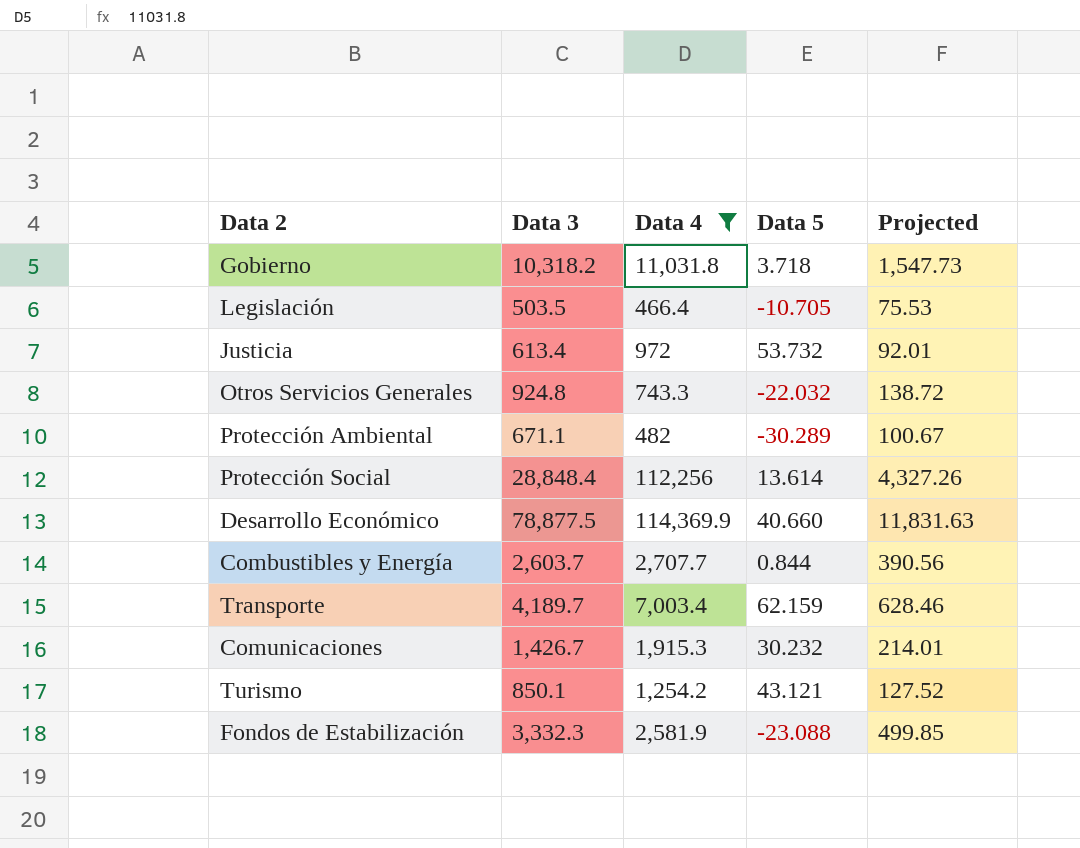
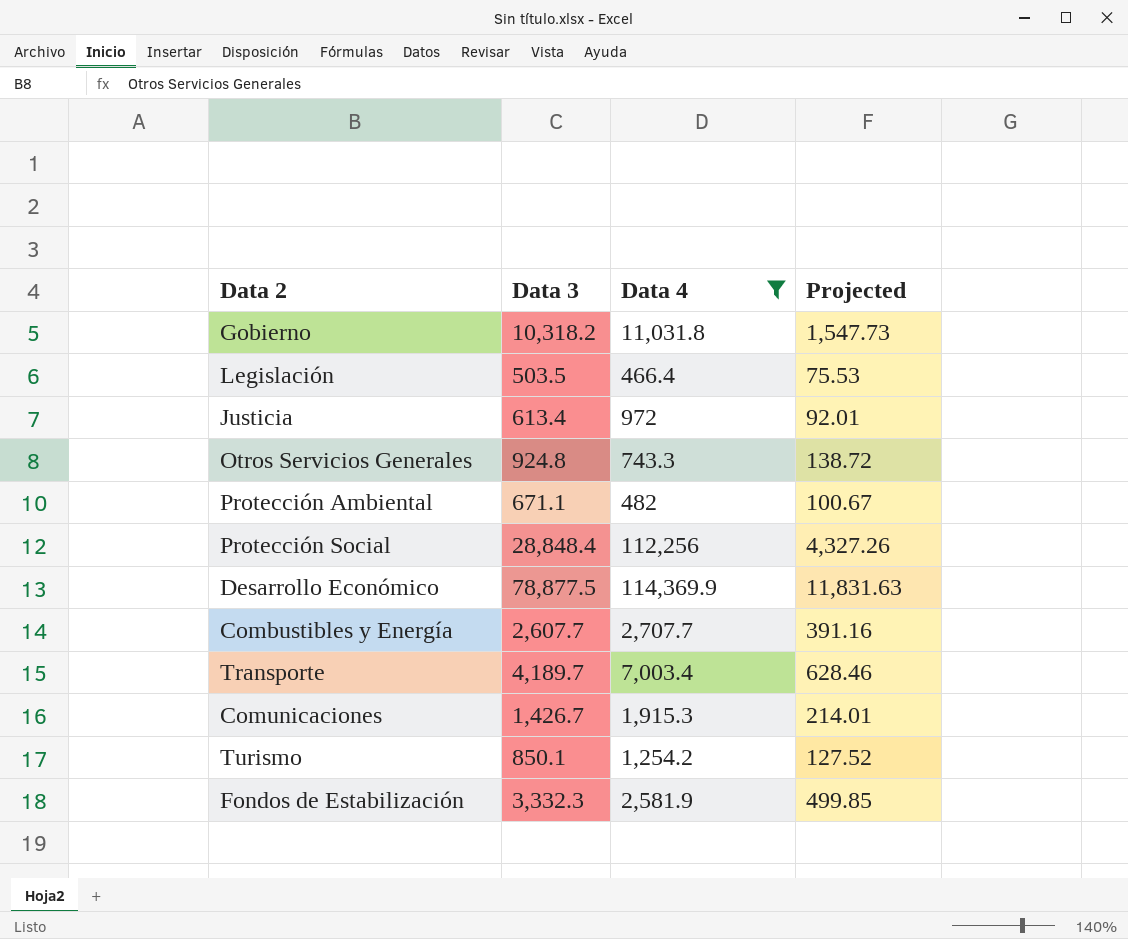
column Data 5 | position: 4 -> none
Combustibles y Energía | Data 3: 2,603.7 -> 2,607.7
Combustibles y Energía | Projected: 390.56 -> 391.16

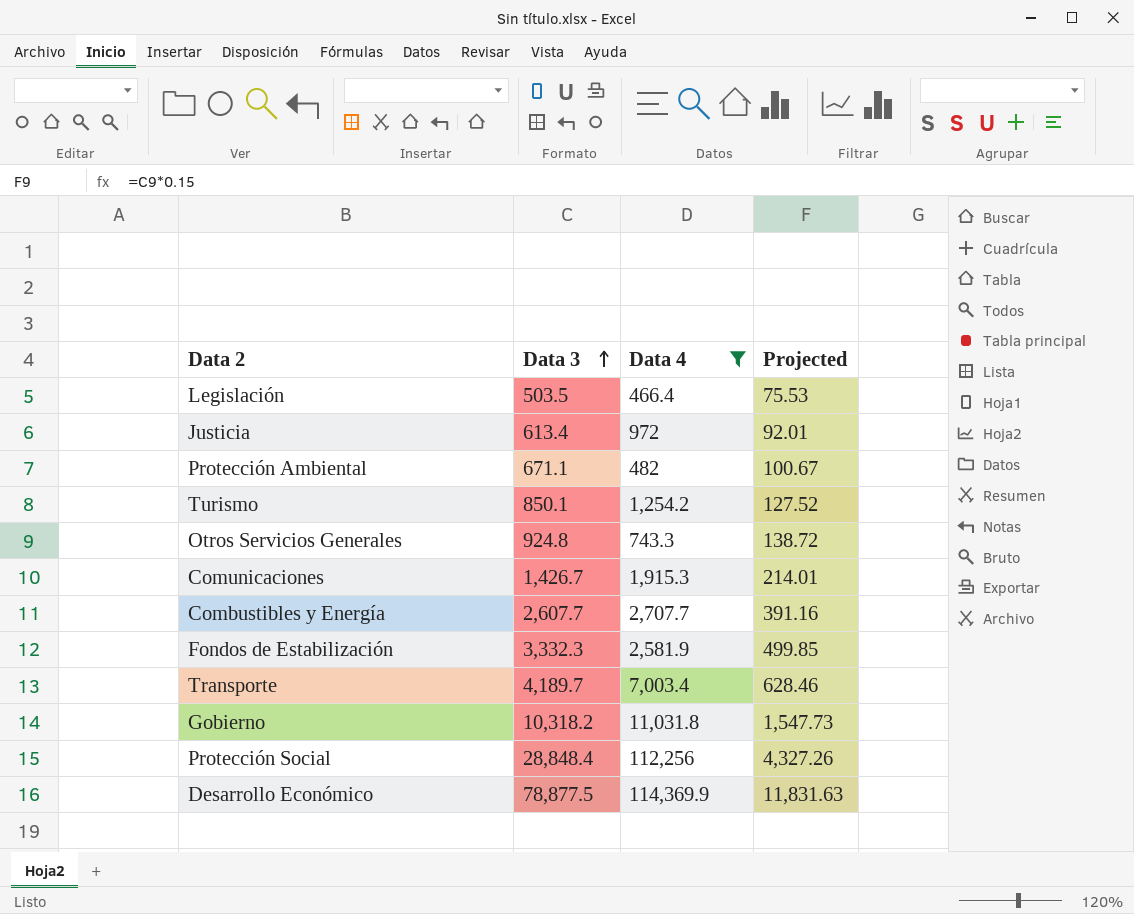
row order: none -> Data 3 ascending

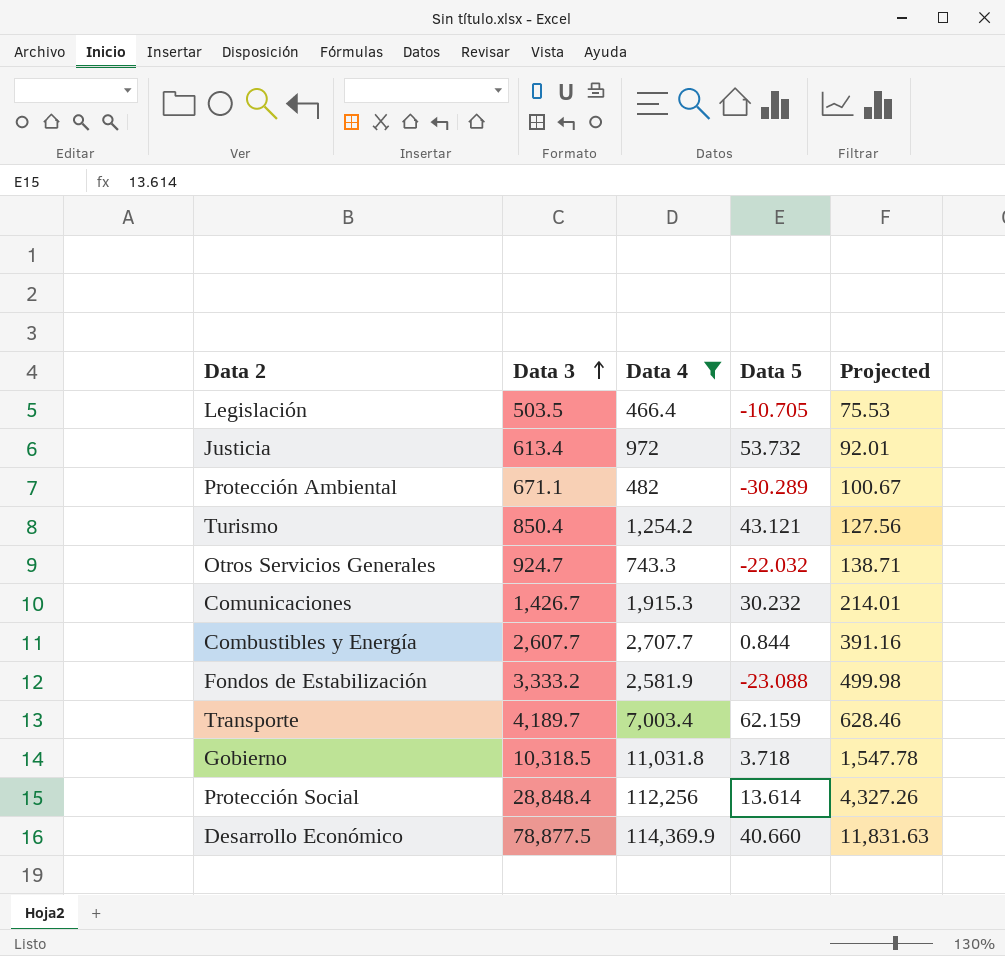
column Data 5 | position: none -> 4
Turismo | Data 3: 850.1 -> 850.4
Turismo | Projected: 127.52 -> 127.56
Otros Servicios Generales | Data 3: 924.8 -> 924.7
Otros Servicios Generales | Projected: 138.72 -> 138.71
Fondos de Estabilización | Data 3: 3,332.3 -> 3,333.2
Fondos de Estabilización | Projected: 499.85 -> 499.98
Gobierno | Data 3: 10,318.2 -> 10,318.5
Gobierno | Projected: 1,547.73 -> 1,547.78

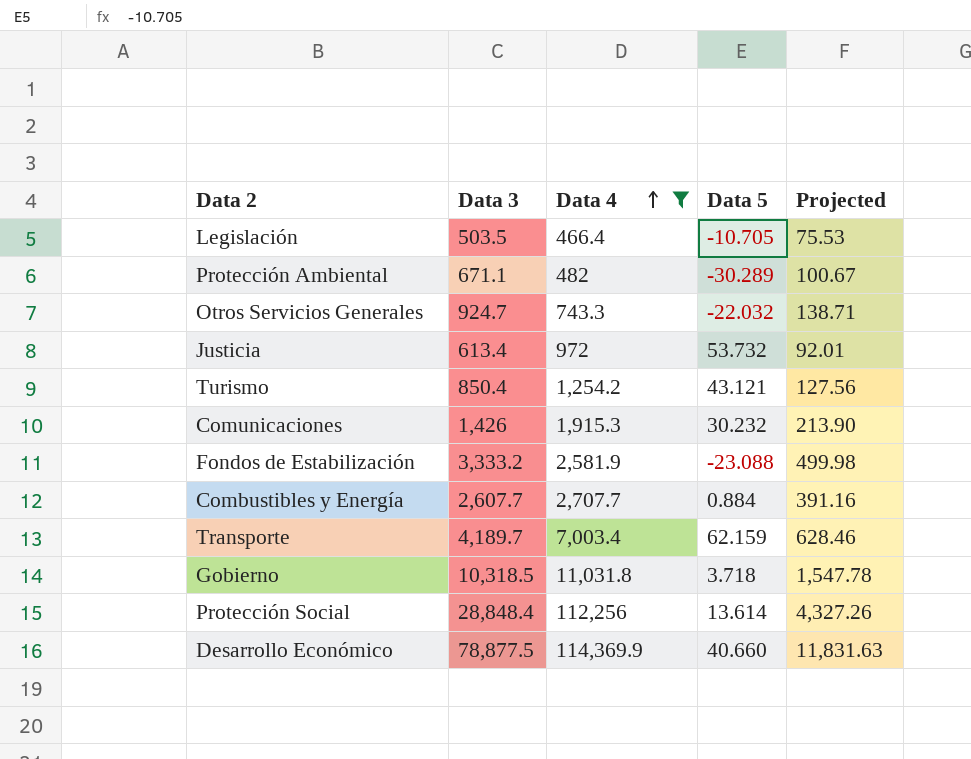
row order: Data 3 ascending -> Data 4 ascending
Comunicaciones | Data 3: 1,426.7 -> 1,426
Comunicaciones | Projected: 214.01 -> 213.90
Combustibles y Energía | Data 5: 0.844 -> 0.884

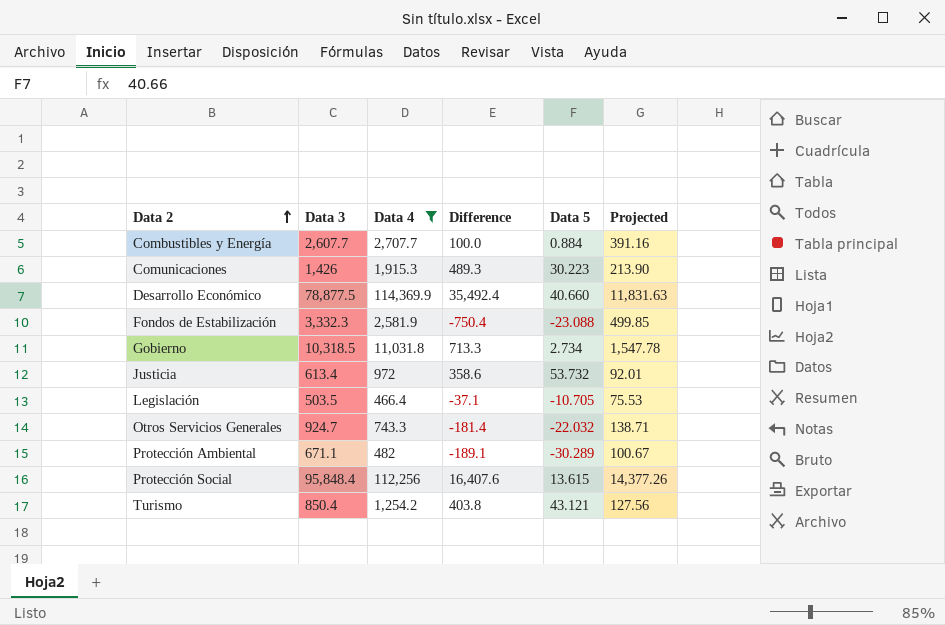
row order: Data 4 ascending -> Data 2 ascending
column Difference | formula: none -> [Data 4] - [Data 3]
row Transporte: 4,189.7 | 7,003.4 | 62.159 | 628.46 -> none
Comunicaciones | Data 5: 30.232 -> 30.223
Fondos de Estabilización | Data 3: 3,333.2 -> 3,332.3
Fondos de Estabilización | Projected: 499.98 -> 499.85
Gobierno | Data 5: 3.718 -> 2.734
Protección Social | Data 3: 28,848.4 -> 95,848.4
Protección Social | Data 5: 13.614 -> 13.615
Protección Social | Projected: 4,327.26 -> 14,377.26

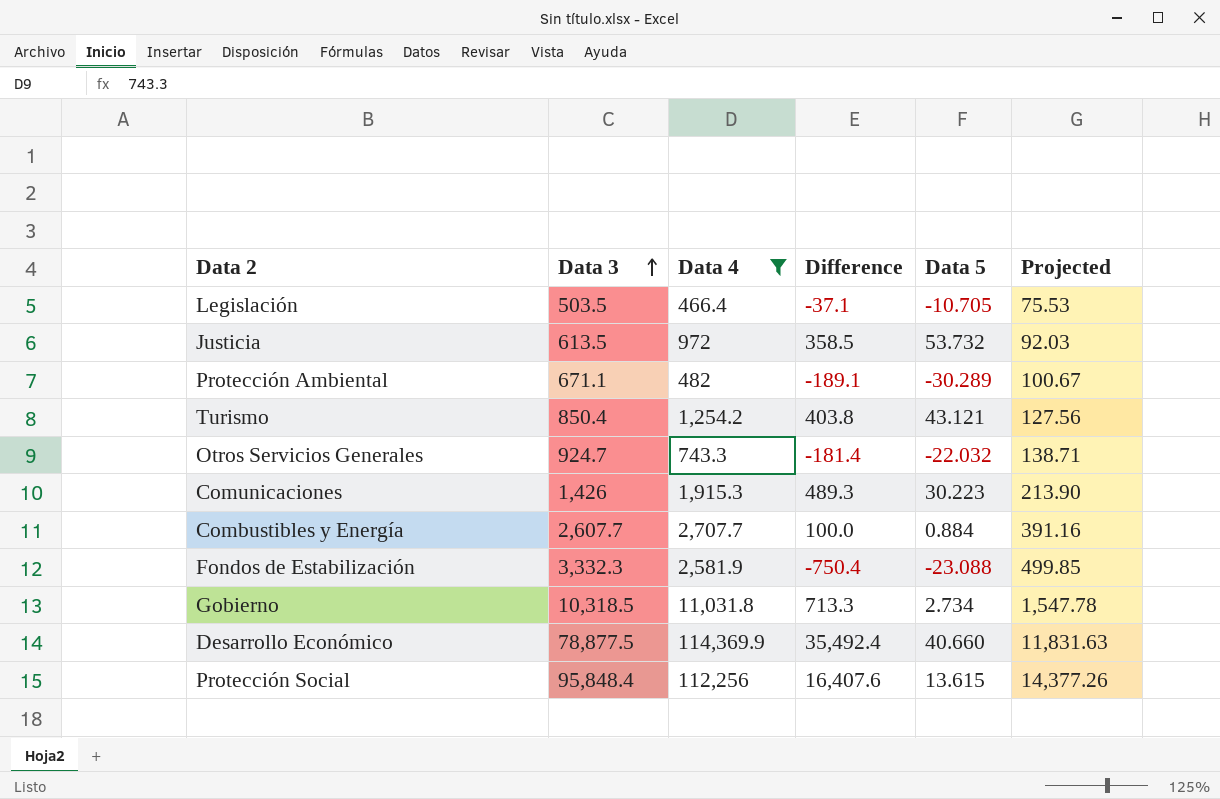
row order: Data 2 ascending -> Data 3 ascending
Justicia | Data 3: 613.4 -> 613.5
Justicia | Difference: 358.6 -> 358.5
Justicia | Projected: 92.01 -> 92.03

